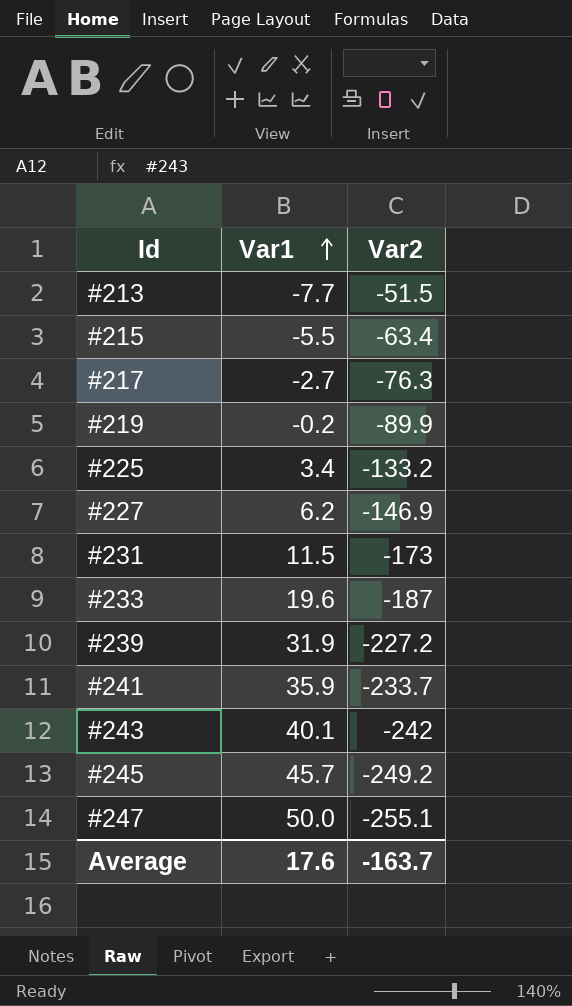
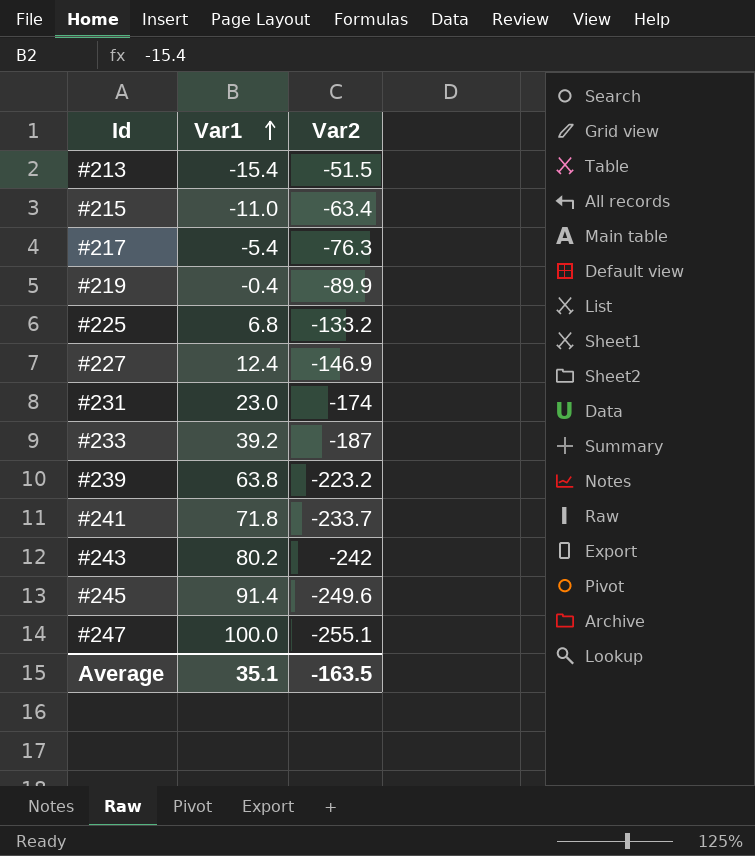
#213 | Var1: -7.7 -> -15.4
#215 | Var1: -5.5 -> -11.0
#217 | Var1: -2.7 -> -5.4
#219 | Var1: -0.2 -> -0.4
#225 | Var1: 3.4 -> 6.8
#227 | Var1: 6.2 -> 12.4
#231 | Var1: 11.5 -> 23.0
#231 | Var2: -173 -> -174
#233 | Var1: 19.6 -> 39.2
#239 | Var1: 31.9 -> 63.8
#239 | Var2: -227.2 -> -223.2
#241 | Var1: 35.9 -> 71.8
#243 | Var1: 40.1 -> 80.2
#245 | Var1: 45.7 -> 91.4
#245 | Var2: -249.2 -> -249.6
#247 | Var1: 50.0 -> 100.0
Average | Var1: 17.6 -> 35.1
Average | Var2: -163.7 -> -163.5

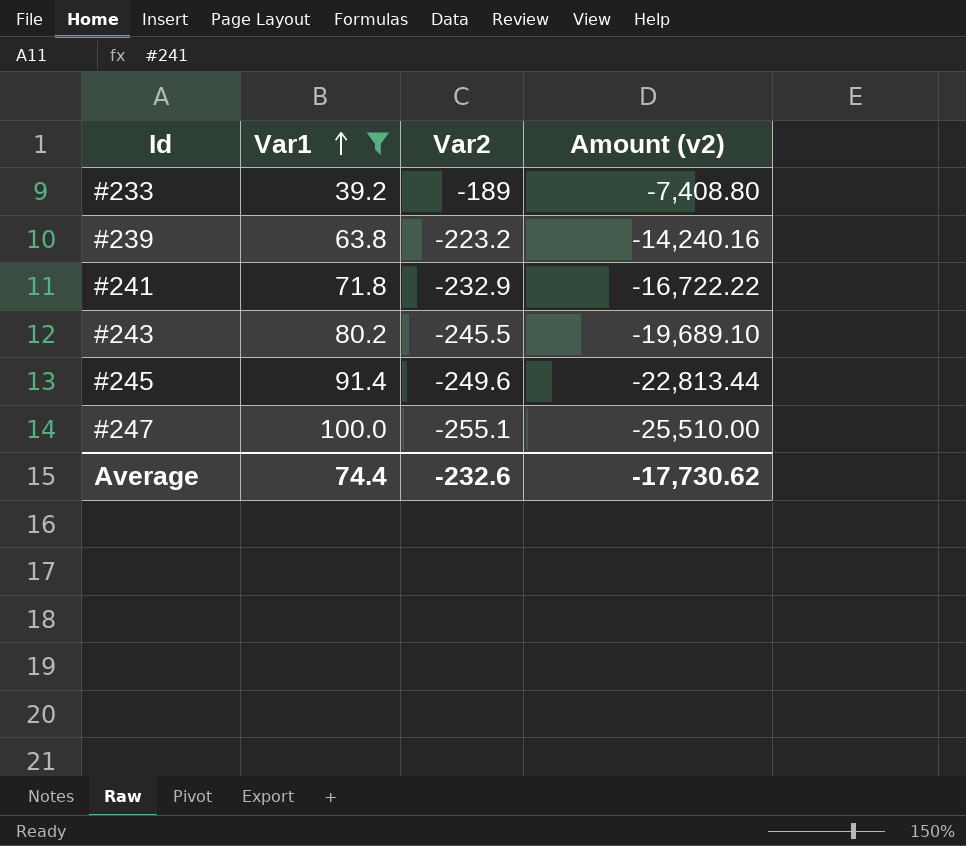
filter: none -> Var1 >= 39.2
column Amount (v2) | formula: none -> [Var1] * [Var2]
#233 | Var2: -187 -> -189
#241 | Var2: -233.7 -> -232.9
#243 | Var2: -242 -> -245.5
Average | Var1: 35.1 -> 74.4
Average | Var2: -163.5 -> -232.6

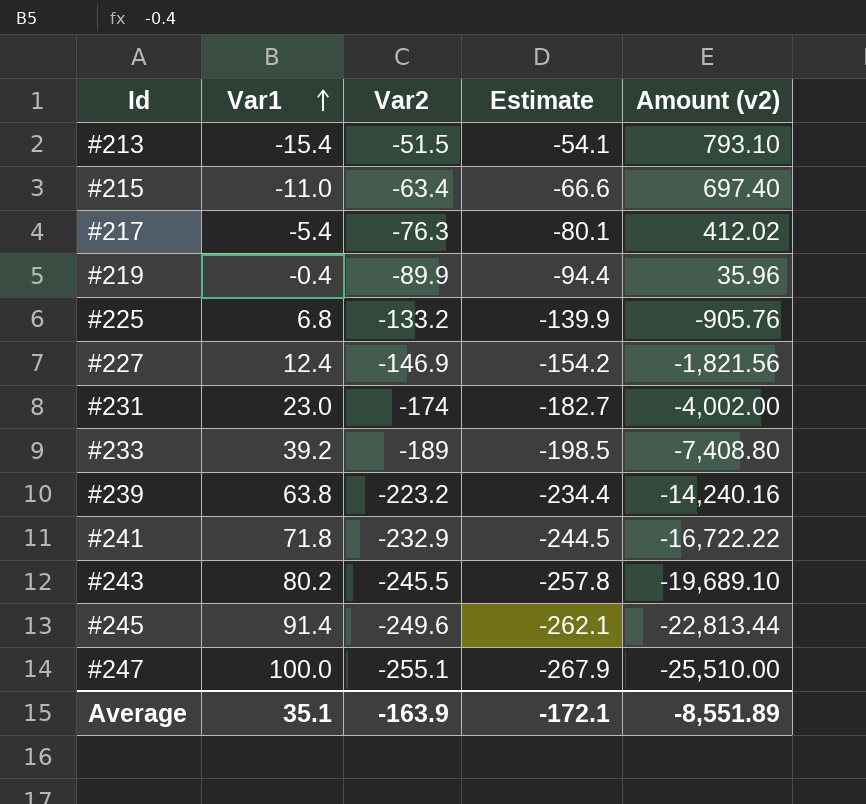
filter: Var1 >= 39.2 -> none
column Estimate | formula: none -> [Var2] * 1.05
Average | Var1: 74.4 -> 35.1
Average | Var2: -232.6 -> -163.9
Average | Amount (v2): -17,730.62 -> -8,551.89

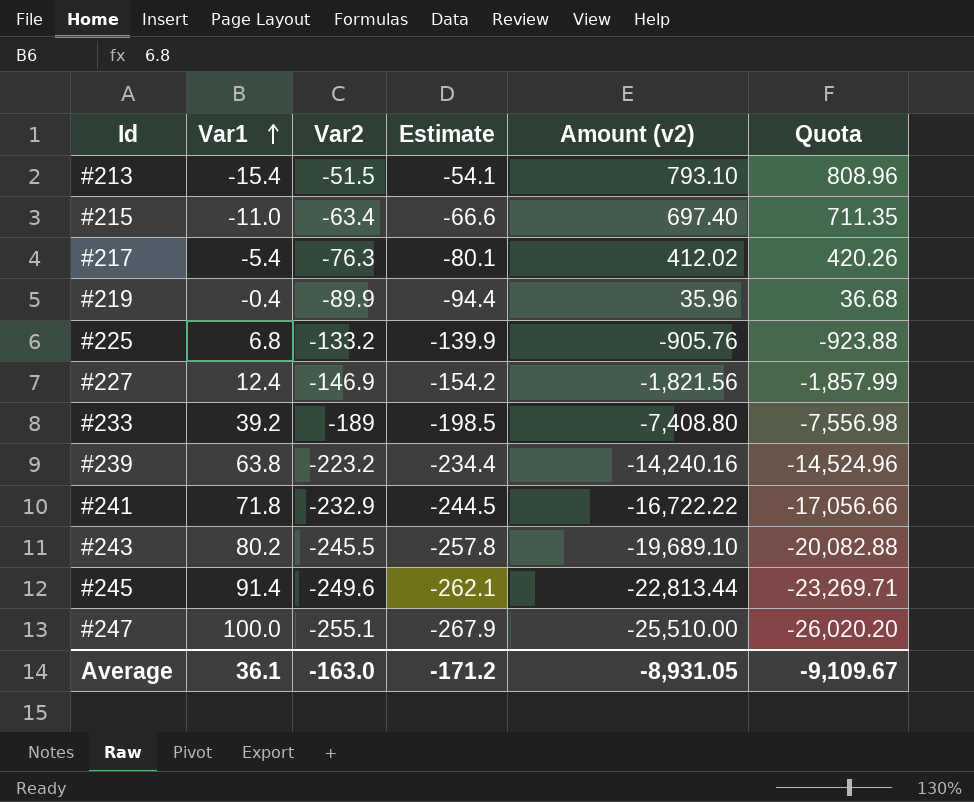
column Quota | formula: none -> [Amount (v2)] * 1.02
row #231: 23.0 | -174 | -182.7 | -4,002.00 -> none
Average | Var1: 35.1 -> 36.1
Average | Var2: -163.9 -> -163.0
Average | Estimate: -172.1 -> -171.2
Average | Amount (v2): -8,551.89 -> -8,931.05

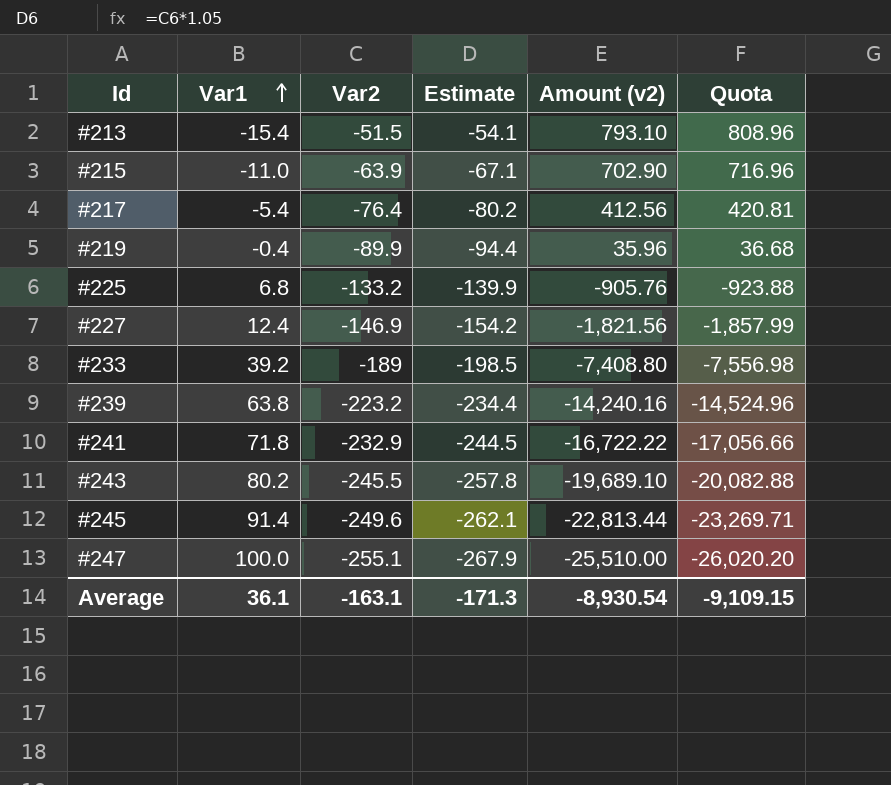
#215 | Var2: -63.4 -> -63.9
#215 | Estimate: -66.6 -> -67.1
#215 | Amount (v2): 697.40 -> 702.90
#215 | Quota: 711.35 -> 716.96
#217 | Var2: -76.3 -> -76.4
#217 | Estimate: -80.1 -> -80.2
#217 | Amount (v2): 412.02 -> 412.56
#217 | Quota: 420.26 -> 420.81
Average | Var2: -163.0 -> -163.1
Average | Estimate: -171.2 -> -171.3
Average | Amount (v2): -8,931.05 -> -8,930.54
Average | Quota: -9,109.67 -> -9,109.15

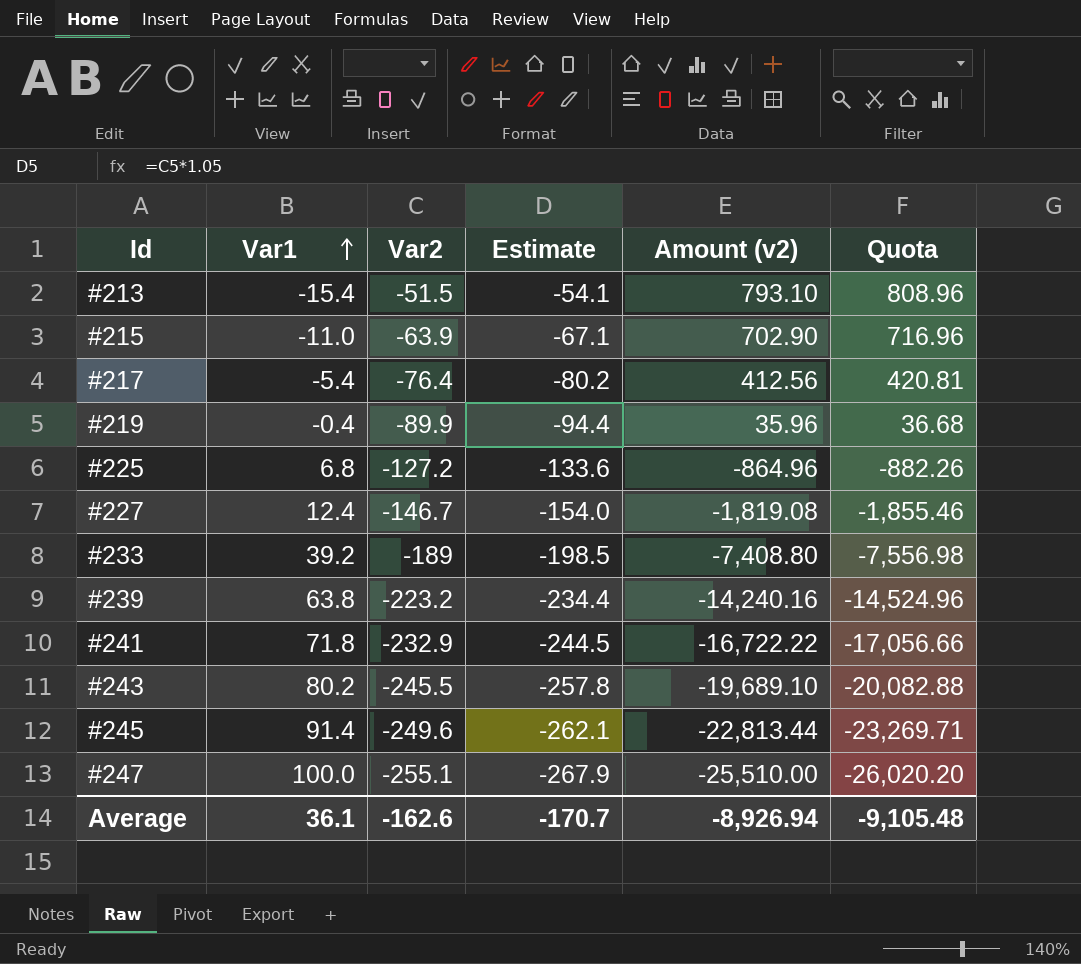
#225 | Var2: -133.2 -> -127.2
#225 | Estimate: -139.9 -> -133.6
#225 | Amount (v2): -905.76 -> -864.96
#225 | Quota: -923.88 -> -882.26
#227 | Var2: -146.9 -> -146.7
#227 | Estimate: -154.2 -> -154.0
#227 | Amount (v2): -1,821.56 -> -1,819.08
#227 | Quota: -1,857.99 -> -1,855.46
Average | Var2: -163.1 -> -162.6
Average | Estimate: -171.3 -> -170.7
Average | Amount (v2): -8,930.54 -> -8,926.94
Average | Quota: -9,109.15 -> -9,105.48

